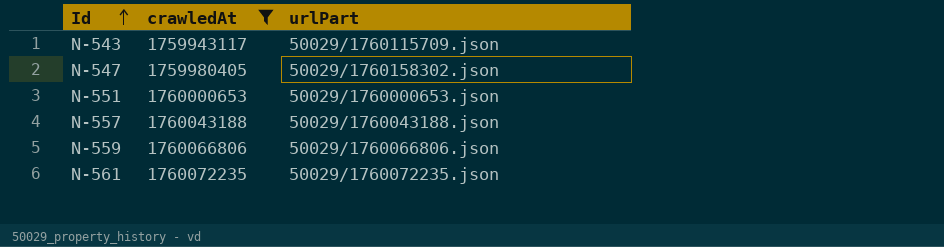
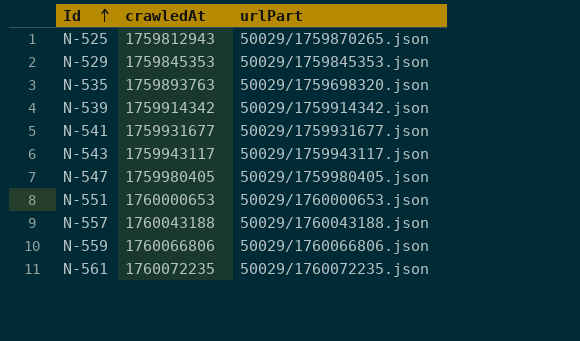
filter: crawledAt >= 1759943117 -> none
N-543 | urlPart: 50029/1760115709.json -> 50029/1759943117.json
N-547 | urlPart: 50029/1760158302.json -> 50029/1759980405.json

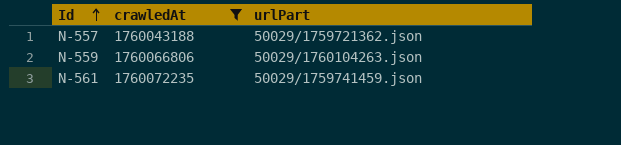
filter: none -> crawledAt >= 1760043188
N-557 | urlPart: 50029/1760043188.json -> 50029/1759721362.json
N-559 | urlPart: 50029/1760066806.json -> 50029/1760104263.json
N-561 | urlPart: 50029/1760072235.json -> 50029/1759741459.json

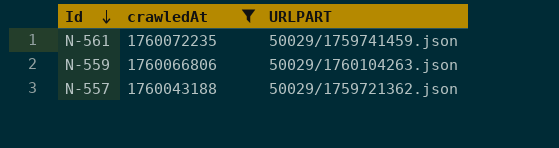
row order: Id ascending -> Id descending
column name: urlPart -> URLPART

